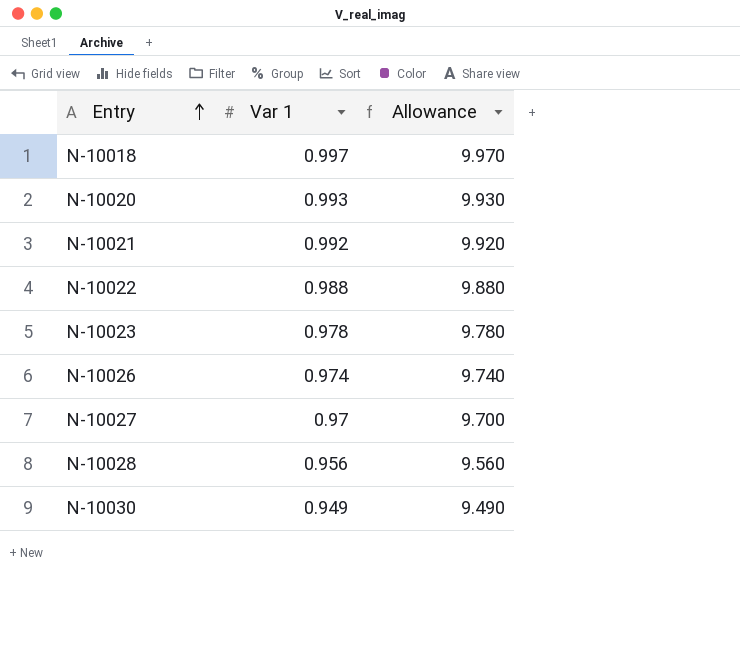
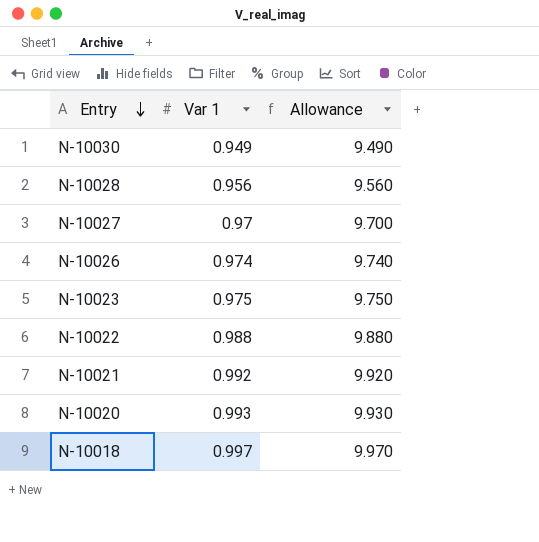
row order: Entry ascending -> Entry descending
N-10023 | Var 1: 0.978 -> 0.975
N-10023 | Allowance: 9.780 -> 9.750

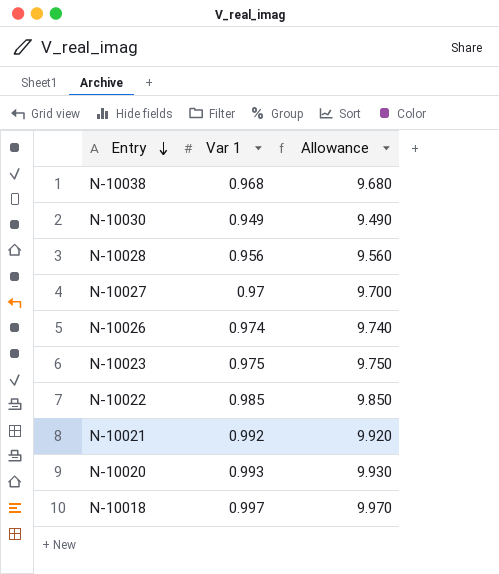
row N-10038: none -> 0.968 | 9.680
N-10022 | Var 1: 0.988 -> 0.985
N-10022 | Allowance: 9.880 -> 9.850

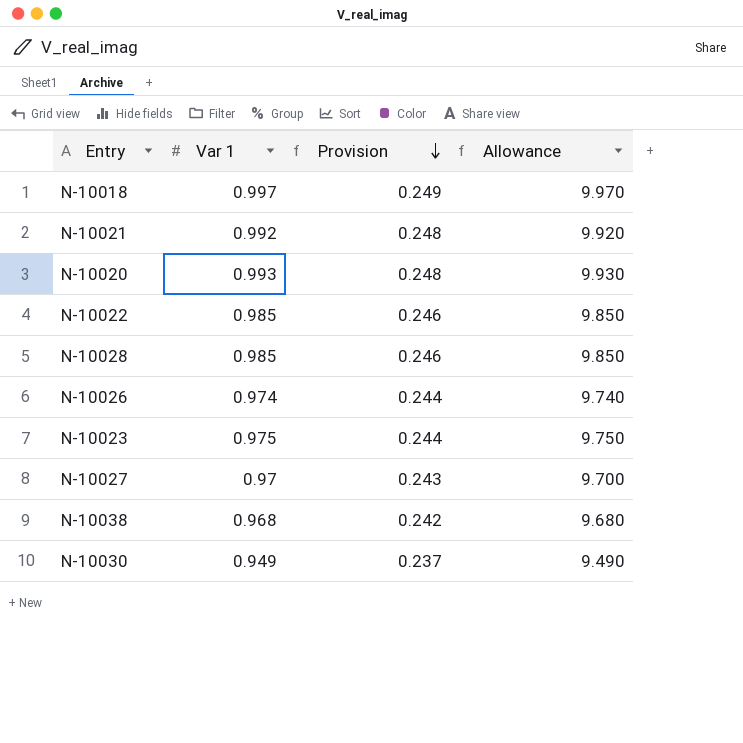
row order: Entry descending -> Provision descending
column Provision | formula: none -> [Var 1] * 0.25
N-10028 | Var 1: 0.956 -> 0.985
N-10028 | Allowance: 9.560 -> 9.850

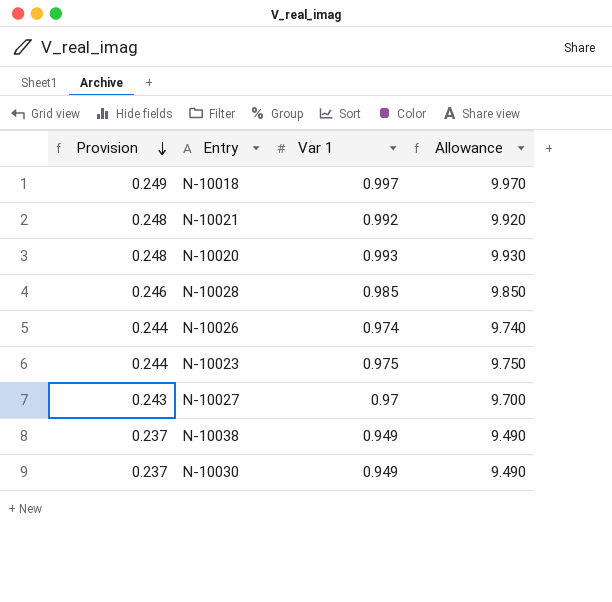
column Provision | position: 3 -> 1
row N-10022: 0.985 | 0.246 | 9.850 -> none
N-10038 | Provision: 0.242 -> 0.237
N-10038 | Var 1: 0.968 -> 0.949
N-10038 | Allowance: 9.680 -> 9.490

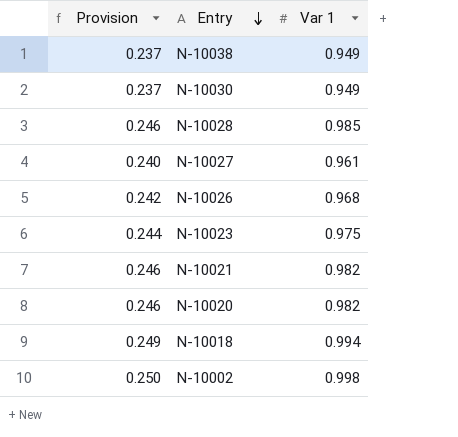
row order: Provision descending -> Entry descending
column Allowance | formula: [Var 1] * 10 -> none
N-10027 | Provision: 0.243 -> 0.240
N-10027 | Var 1: 0.97 -> 0.961
N-10026 | Provision: 0.244 -> 0.242
N-10026 | Var 1: 0.974 -> 0.968
N-10021 | Provision: 0.248 -> 0.246
N-10021 | Var 1: 0.992 -> 0.982
N-10020 | Provision: 0.248 -> 0.246
N-10020 | Var 1: 0.993 -> 0.982
N-10018 | Var 1: 0.997 -> 0.994
row N-10002: none -> 0.250 | 0.998

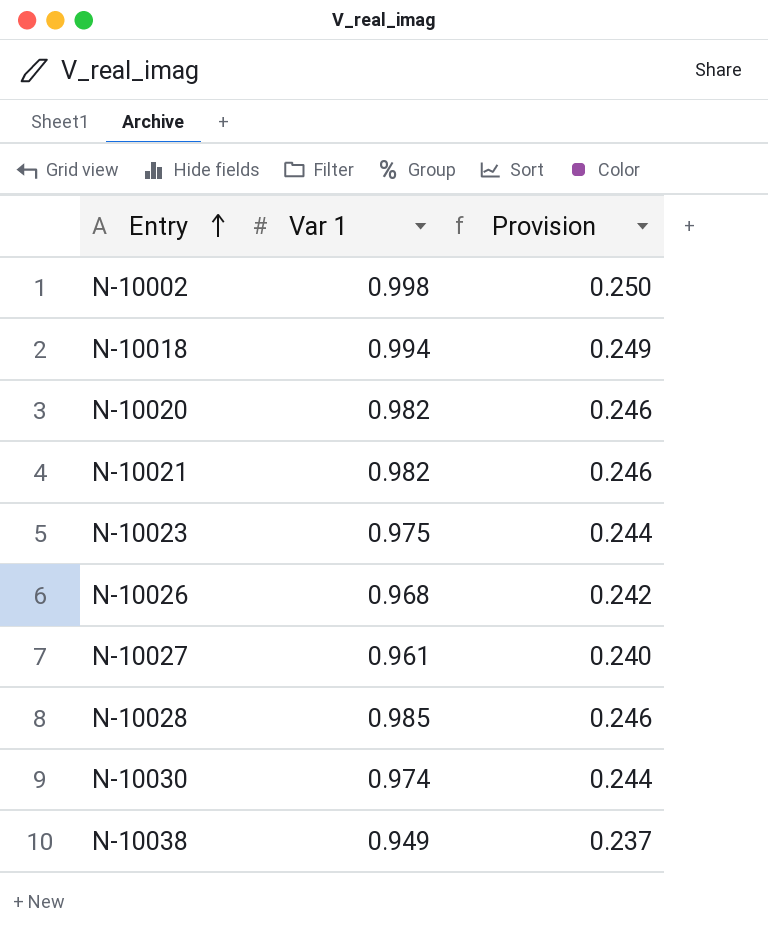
row order: Entry descending -> Entry ascending
column Provision | position: 1 -> 3
N-10030 | Var 1: 0.949 -> 0.974
N-10030 | Provision: 0.237 -> 0.244

